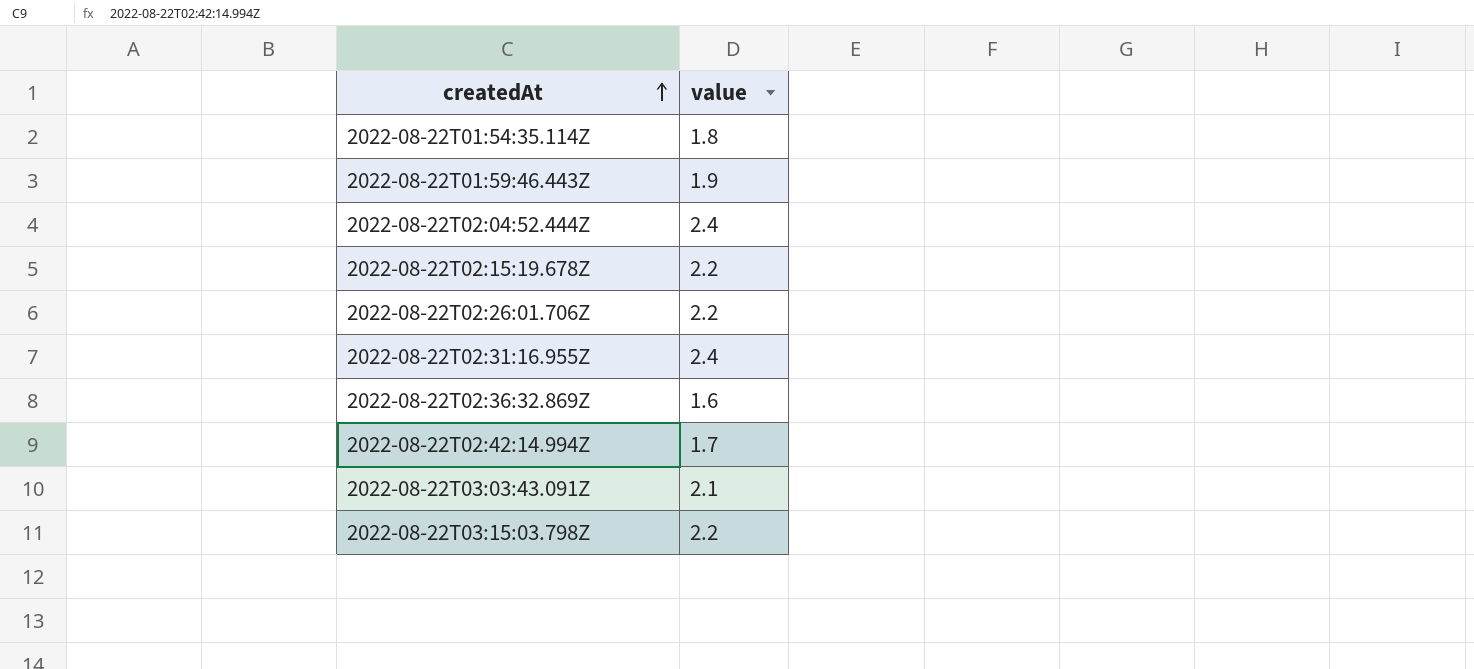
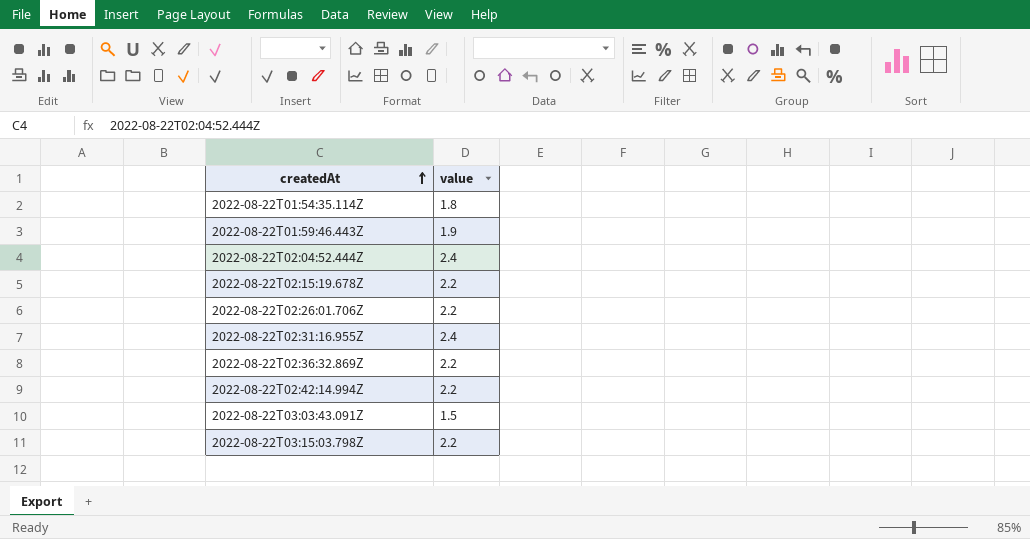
2022-08-22T02:36:32.869Z | value: 1.6 -> 2.2
2022-08-22T02:42:14.994Z | value: 1.7 -> 2.2
2022-08-22T03:03:43.091Z | value: 2.1 -> 1.5

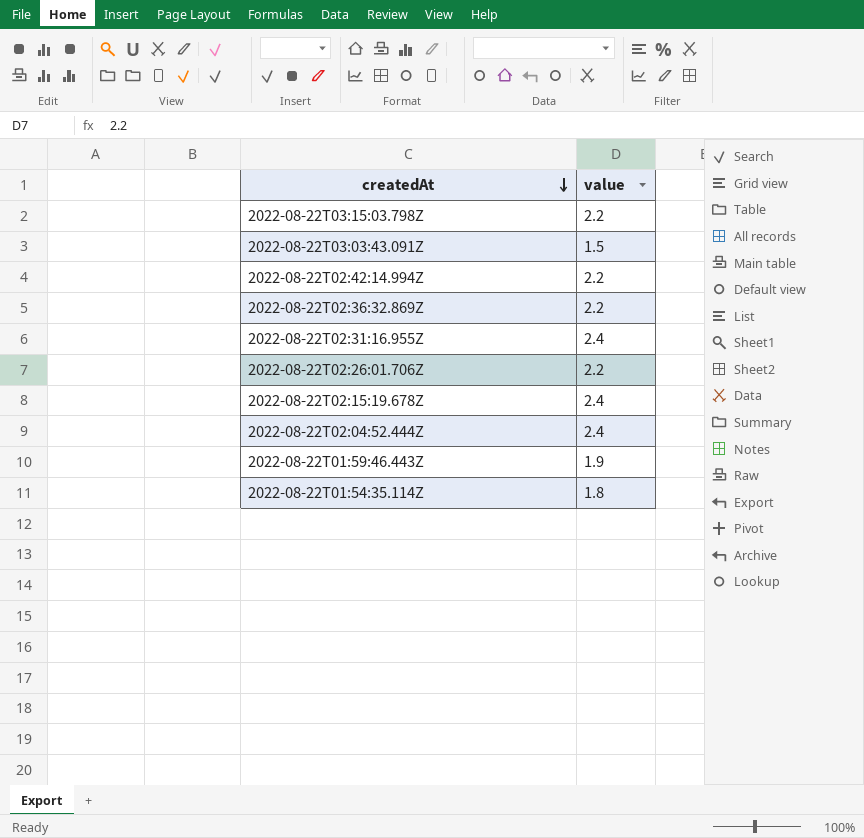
row order: createdAt ascending -> createdAt descending
2022-08-22T02:15:19.678Z | value: 2.2 -> 2.4

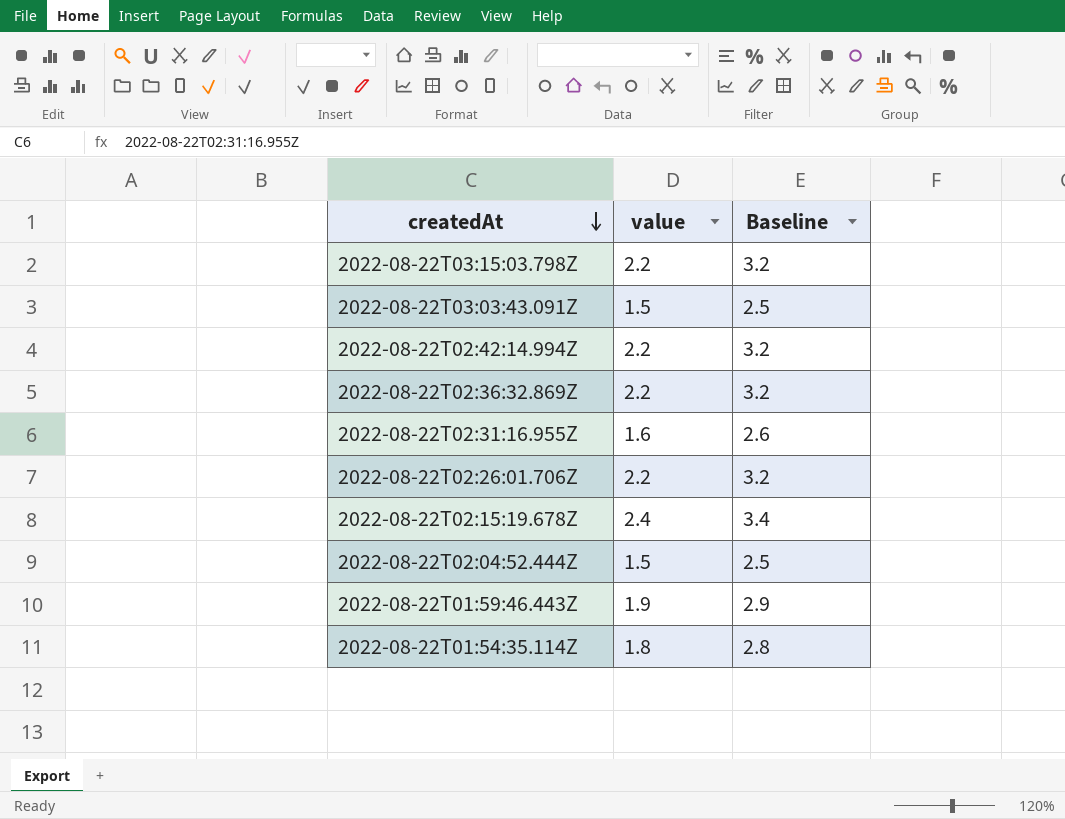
column Baseline | formula: none -> [value] + 1
2022-08-22T02:31:16.955Z | value: 2.4 -> 1.6
2022-08-22T02:04:52.444Z | value: 2.4 -> 1.5

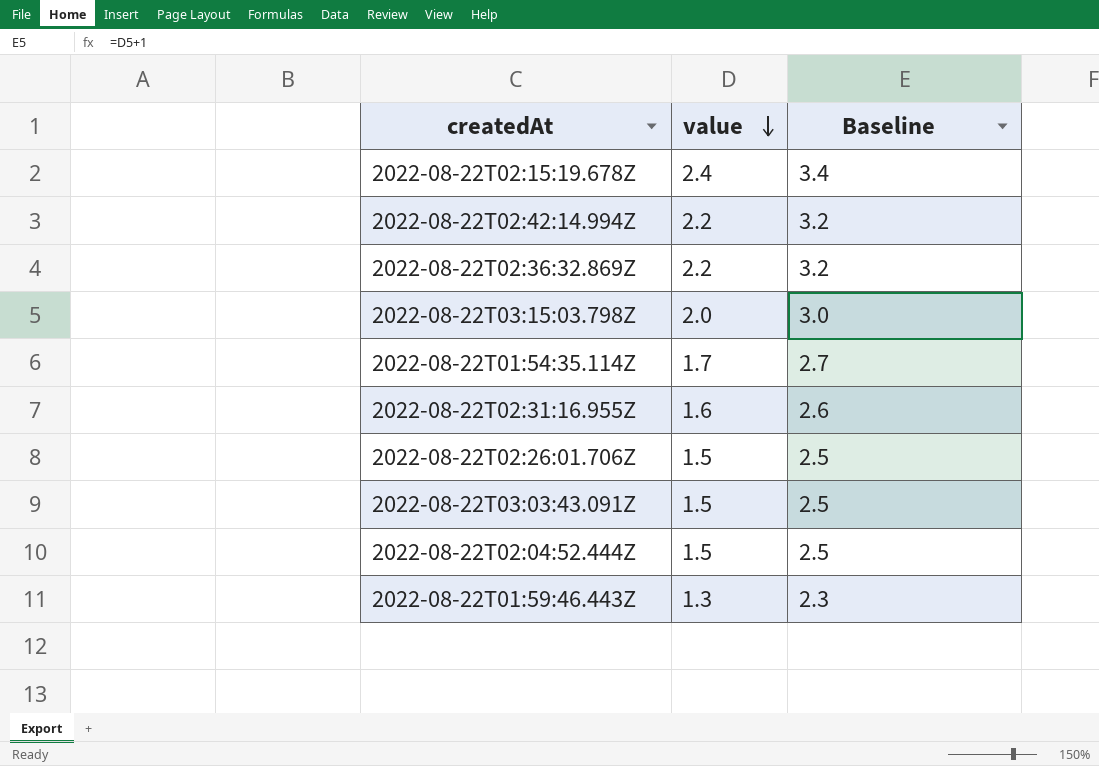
row order: createdAt descending -> value descending
2022-08-22T03:15:03.798Z | value: 2.2 -> 2.0
2022-08-22T03:15:03.798Z | Baseline: 3.2 -> 3.0
2022-08-22T01:54:35.114Z | value: 1.8 -> 1.7
2022-08-22T01:54:35.114Z | Baseline: 2.8 -> 2.7
2022-08-22T02:26:01.706Z | value: 2.2 -> 1.5
2022-08-22T02:26:01.706Z | Baseline: 3.2 -> 2.5
2022-08-22T01:59:46.443Z | value: 1.9 -> 1.3
2022-08-22T01:59:46.443Z | Baseline: 2.9 -> 2.3

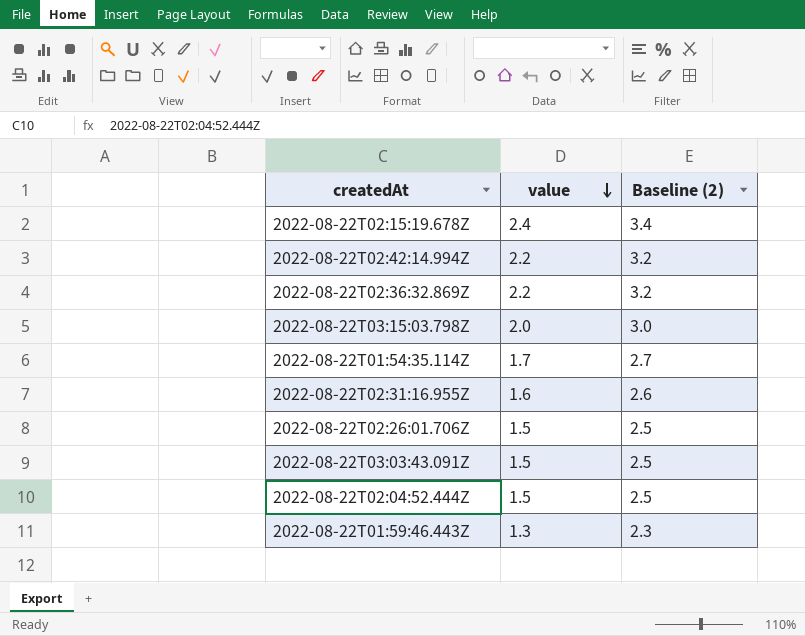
column name: Baseline -> Baseline (2)

